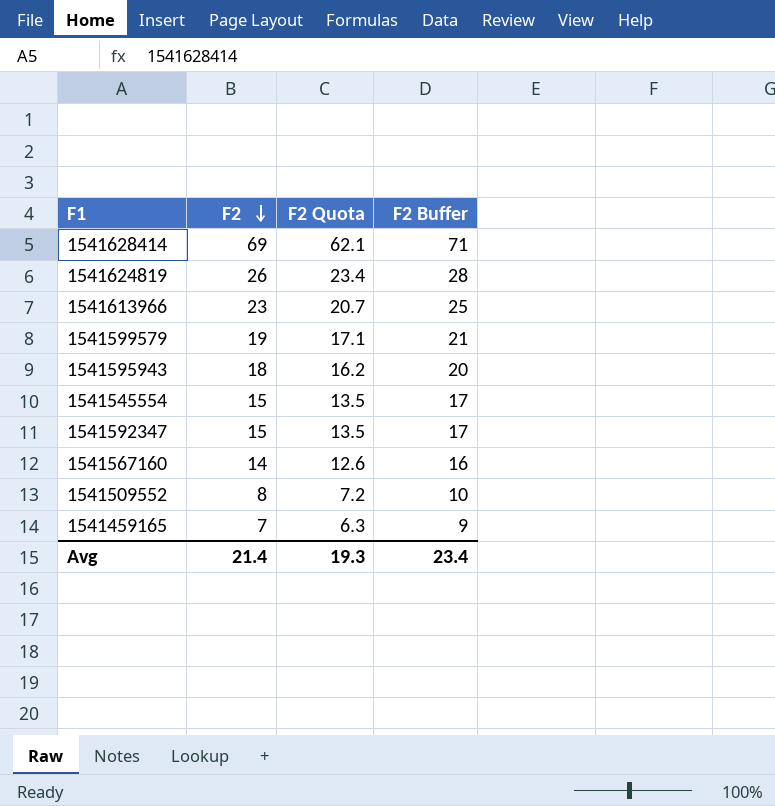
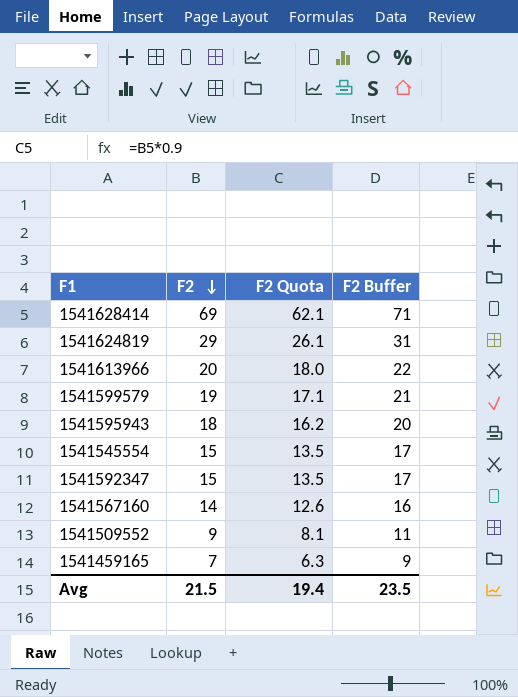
1541624819 | F2: 26 -> 29
1541624819 | F2 Quota: 23.4 -> 26.1
1541624819 | F2 Buffer: 28 -> 31
1541613966 | F2: 23 -> 20
1541613966 | F2 Quota: 20.7 -> 18.0
1541613966 | F2 Buffer: 25 -> 22
1541509552 | F2: 8 -> 9
1541509552 | F2 Quota: 7.2 -> 8.1
1541509552 | F2 Buffer: 10 -> 11
Avg | F2: 21.4 -> 21.5
Avg | F2 Quota: 19.3 -> 19.4
Avg | F2 Buffer: 23.4 -> 23.5

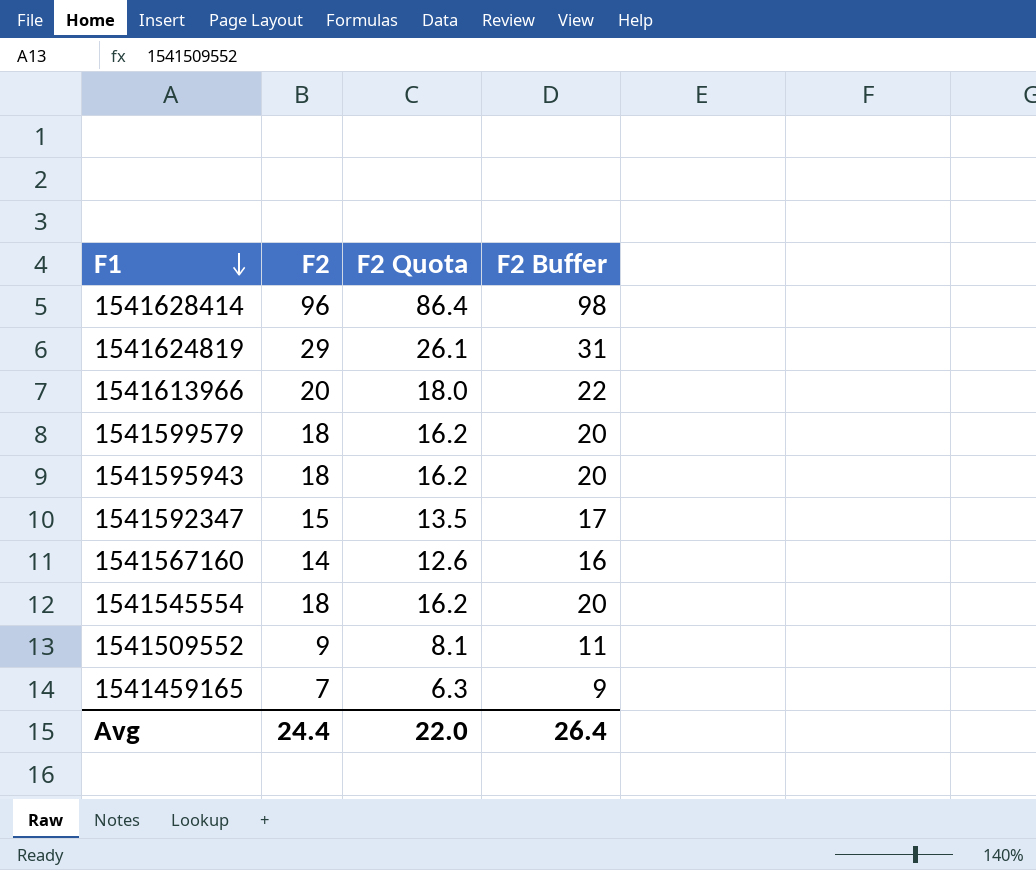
row order: F2 descending -> F1 descending
1541628414 | F2: 69 -> 96
1541628414 | F2 Quota: 62.1 -> 86.4
1541628414 | F2 Buffer: 71 -> 98
1541599579 | F2: 19 -> 18
1541599579 | F2 Quota: 17.1 -> 16.2
1541599579 | F2 Buffer: 21 -> 20
1541545554 | F2: 15 -> 18
1541545554 | F2 Quota: 13.5 -> 16.2
1541545554 | F2 Buffer: 17 -> 20
Avg | F2: 21.5 -> 24.4
Avg | F2 Quota: 19.4 -> 22.0
Avg | F2 Buffer: 23.5 -> 26.4

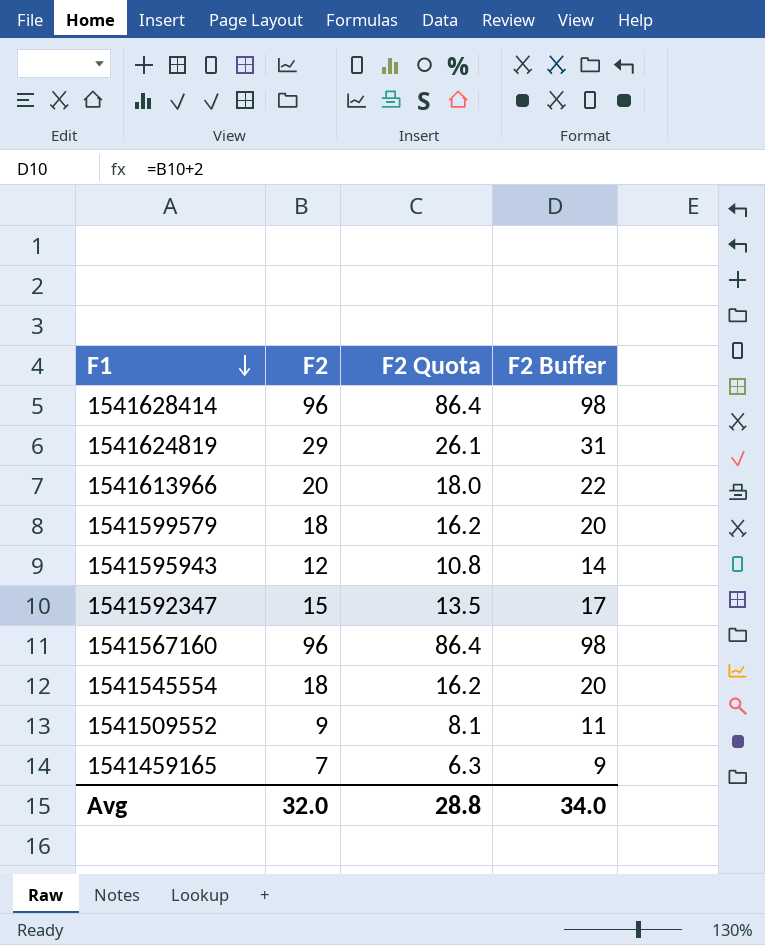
1541595943 | F2: 18 -> 12
1541595943 | F2 Quota: 16.2 -> 10.8
1541595943 | F2 Buffer: 20 -> 14
1541567160 | F2: 14 -> 96
1541567160 | F2 Quota: 12.6 -> 86.4
1541567160 | F2 Buffer: 16 -> 98
Avg | F2: 24.4 -> 32.0
Avg | F2 Quota: 22.0 -> 28.8
Avg | F2 Buffer: 26.4 -> 34.0

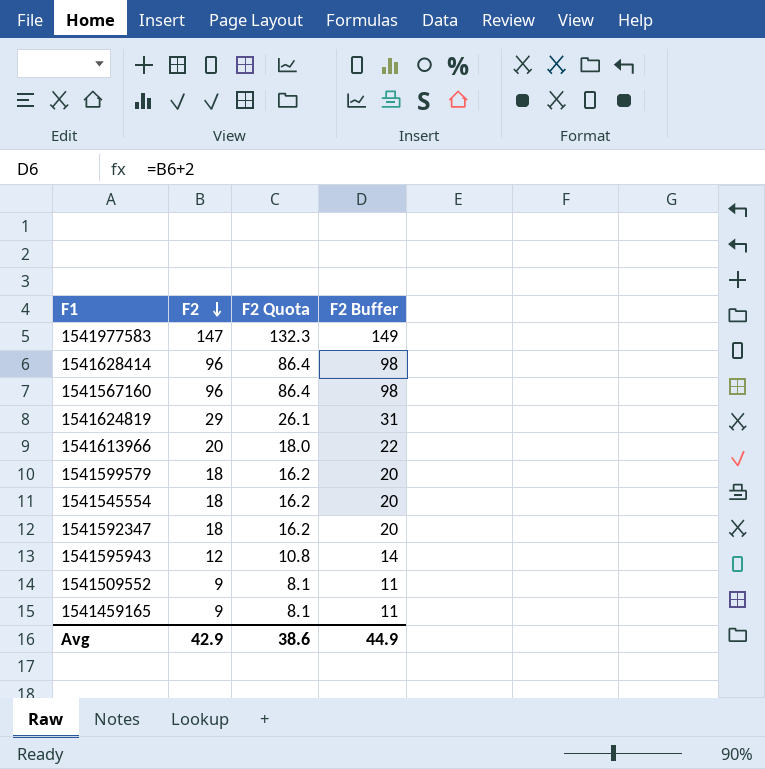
row order: F1 descending -> F2 descending
row 1541977583: none -> 147 | 132.3 | 149
1541592347 | F2: 15 -> 18
1541592347 | F2 Quota: 13.5 -> 16.2
1541592347 | F2 Buffer: 17 -> 20
1541459165 | F2: 7 -> 9
1541459165 | F2 Quota: 6.3 -> 8.1
1541459165 | F2 Buffer: 9 -> 11
Avg | F2: 32.0 -> 42.9
Avg | F2 Quota: 28.8 -> 38.6
Avg | F2 Buffer: 34.0 -> 44.9

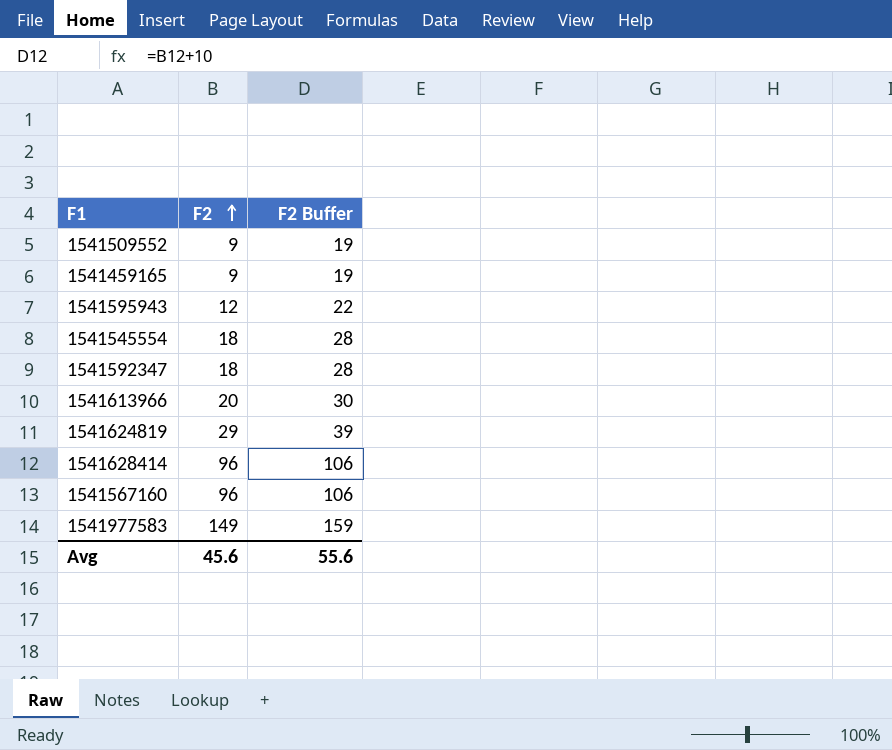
row order: F2 descending -> F2 ascending
column F2 Quota | formula: [F2] * 0.9 -> none
column F2 Buffer | formula: [F2] + 2 -> [F2] + 10
row 1541599579: 18 | 16.2 | 20 -> none
1541977583 | F2: 147 -> 149
Avg | F2: 42.9 -> 45.6
Avg | F2 Buffer: 44.9 -> 55.6

